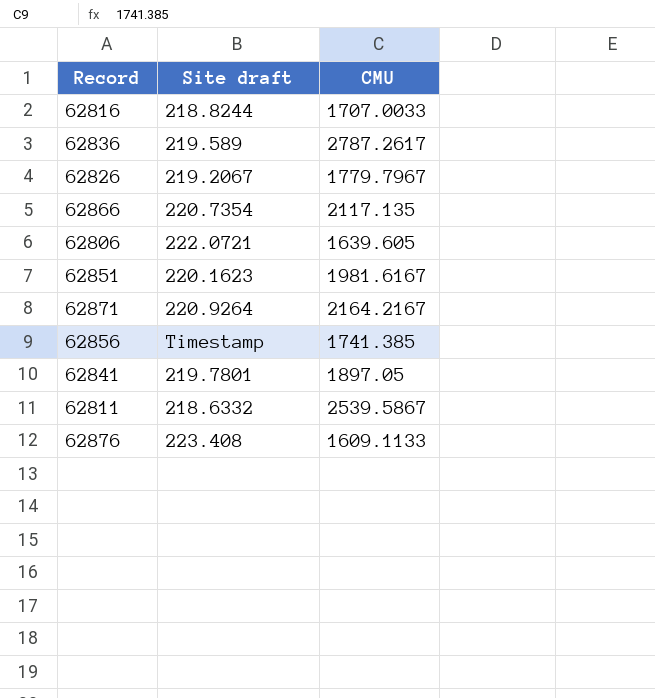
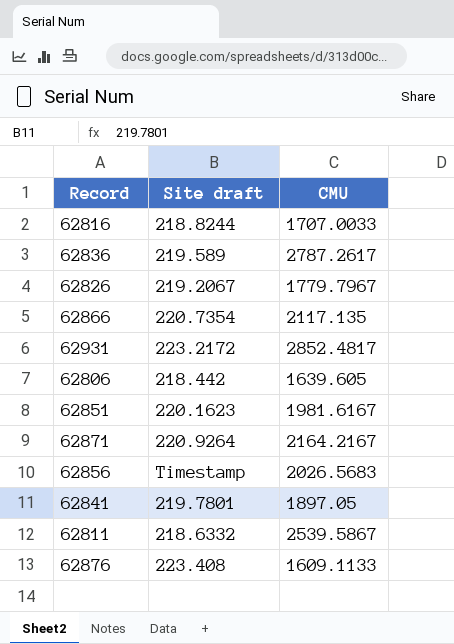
row 62931: none -> 223.2172 | 2852.4817
62806 | Site draft: 222.0721 -> 218.442
62856 | CMU: 1741.385 -> 2026.5683

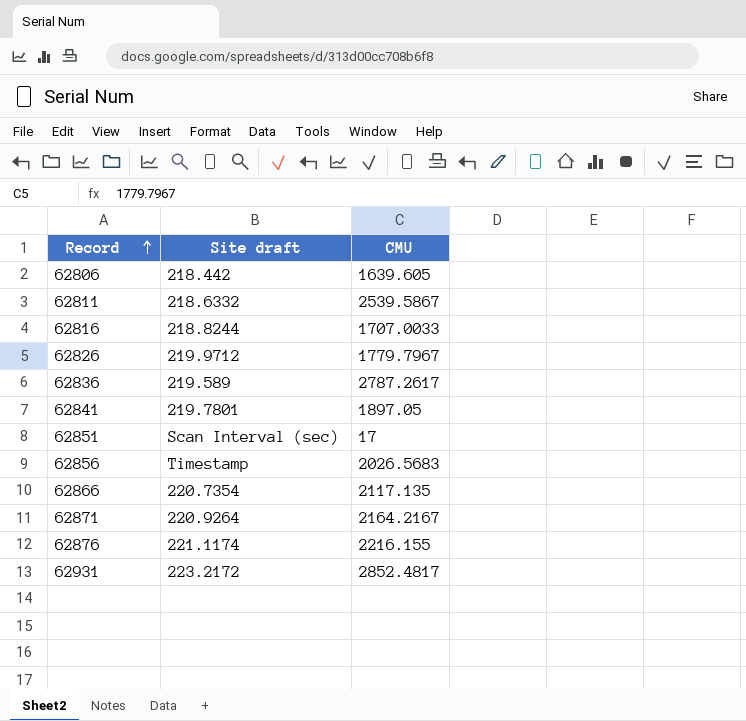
row order: none -> Record ascending
62826 | Site draft: 219.2067 -> 219.9712
62851 | Site draft: 220.1623 -> Scan Interval (sec)
62851 | CMU: 1981.6167 -> 17
62876 | Site draft: 223.408 -> 221.1174
62876 | CMU: 1609.1133 -> 2216.155

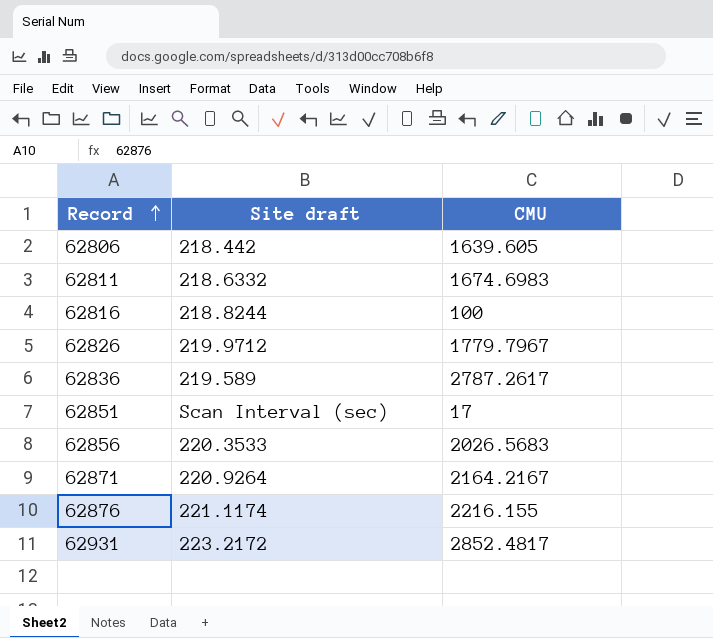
row 62841: 219.7801 | 1897.05 -> none
row 62866: 220.7354 | 2117.135 -> none
62811 | CMU: 2539.5867 -> 1674.6983
62816 | CMU: 1707.0033 -> 100
62856 | Site draft: Timestamp -> 220.3533

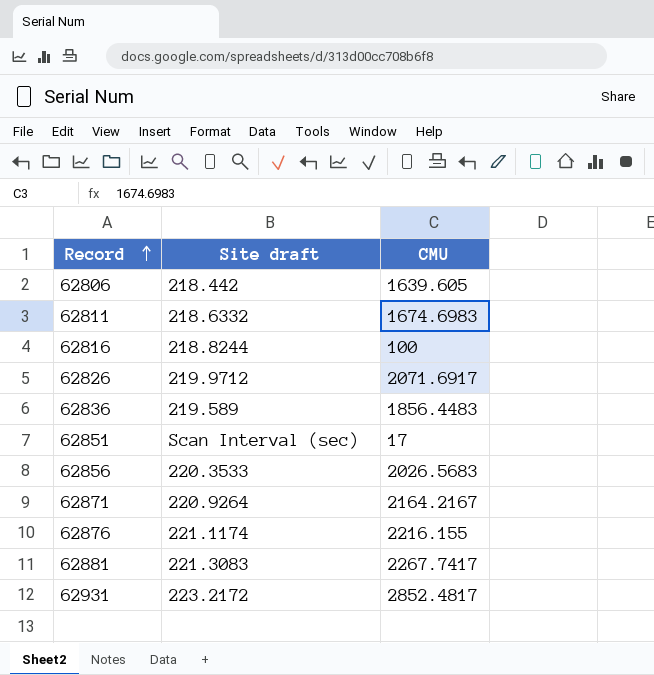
62826 | CMU: 1779.7967 -> 2071.6917
62836 | CMU: 2787.2617 -> 1856.4483
row 62881: none -> 221.3083 | 2267.7417

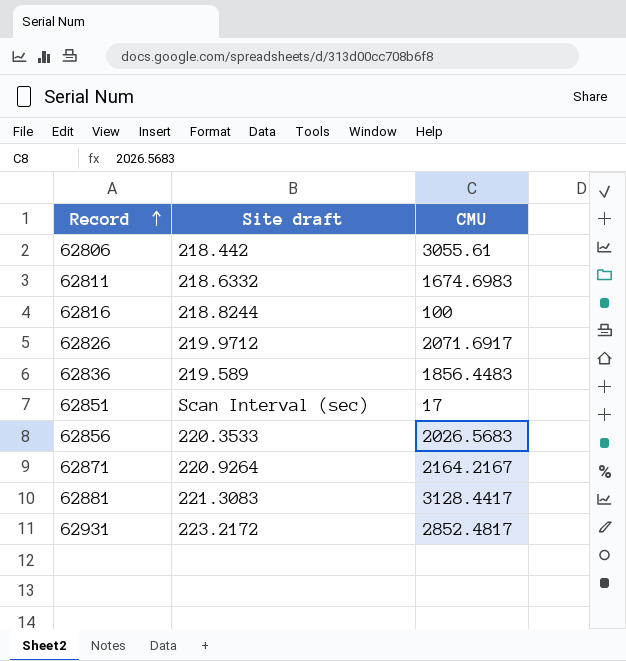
row 62876: 221.1174 | 2216.155 -> none
62806 | CMU: 1639.605 -> 3055.61
62881 | CMU: 2267.7417 -> 3128.4417

